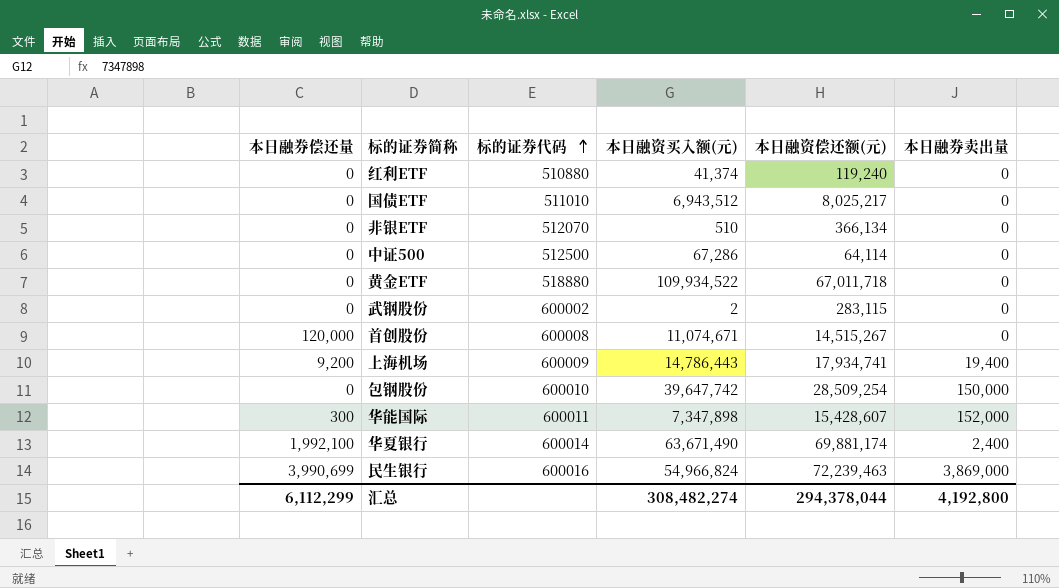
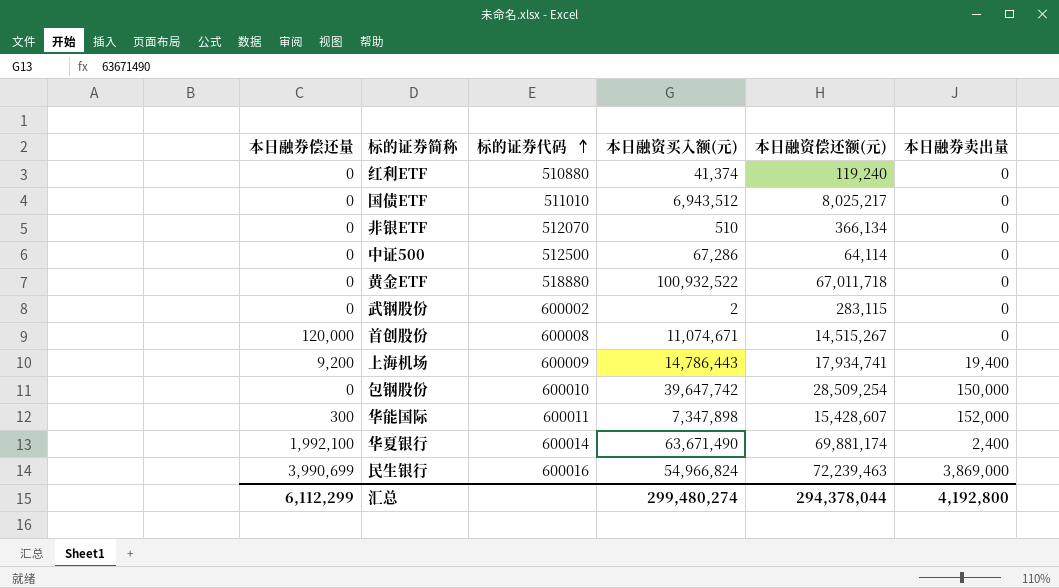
黄金ETF | 本日融资买入额(元): 109,934,522 -> 100,932,522
汇总 | 本日融资买入额(元): 308,482,274 -> 299,480,274

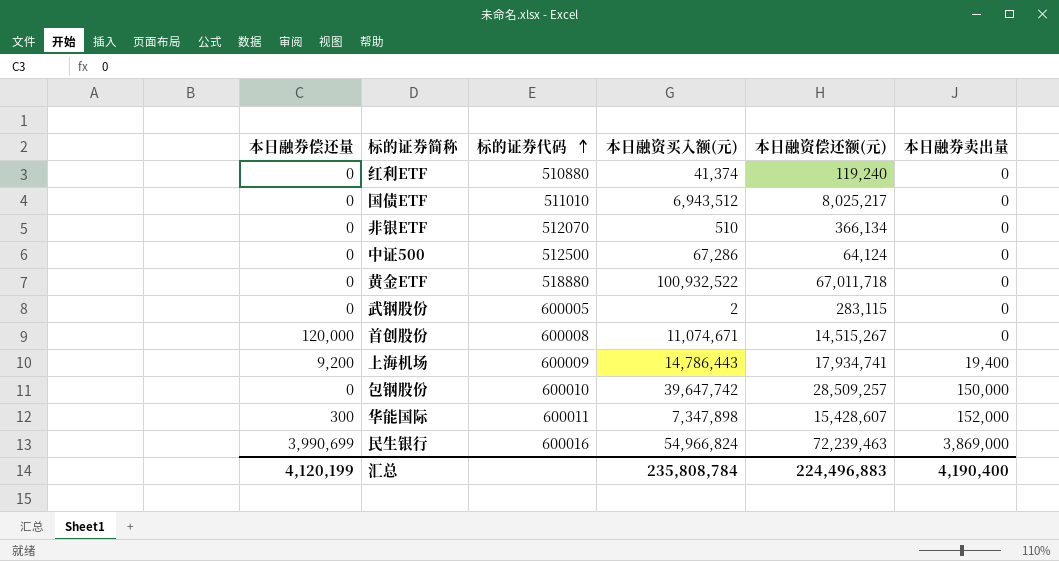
row 华夏银行: 1,992,100 | 600014 | 63,671,490 | 69,881,174 | 2,400 -> none
中证500 | 本日融资偿还额(元): 64,114 -> 64,124
武钢股份 | 标的证券代码: 600002 -> 600005
包钢股份 | 本日融资偿还额(元): 28,509,254 -> 28,509,257
汇总 | 本日融券偿还量: 6,112,299 -> 4,120,199
汇总 | 本日融资买入额(元): 299,480,274 -> 235,808,784
汇总 | 本日融资偿还额(元): 294,378,044 -> 224,496,883
汇总 | 本日融券卖出量: 4,192,800 -> 4,190,400

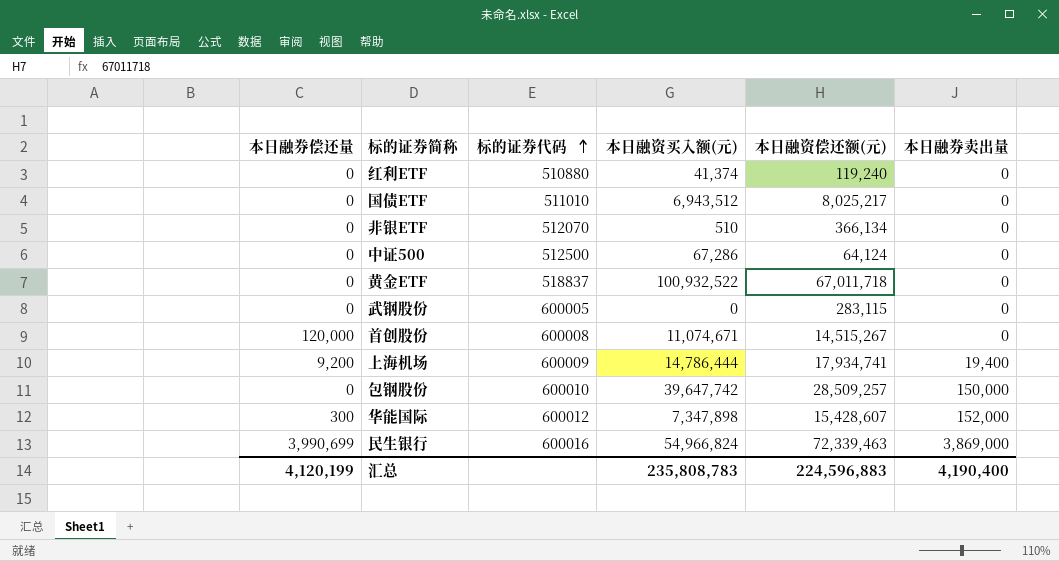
黄金ETF | 标的证券代码: 518880 -> 518837
武钢股份 | 本日融资买入额(元): 2 -> 0
上海机场 | 本日融资买入额(元): 14,786,443 -> 14,786,444
华能国际 | 标的证券代码: 600011 -> 600012
民生银行 | 本日融资偿还额(元): 72,239,463 -> 72,339,463
汇总 | 本日融资买入额(元): 235,808,784 -> 235,808,783
汇总 | 本日融资偿还额(元): 224,496,883 -> 224,596,883

